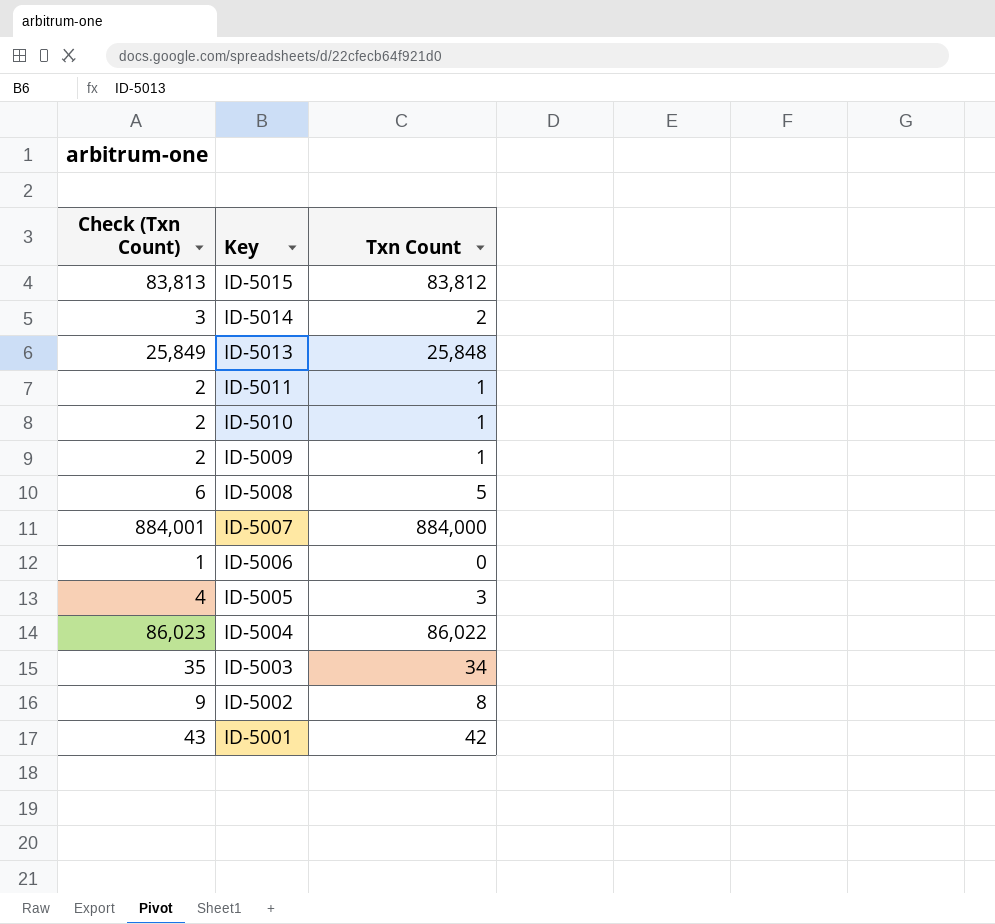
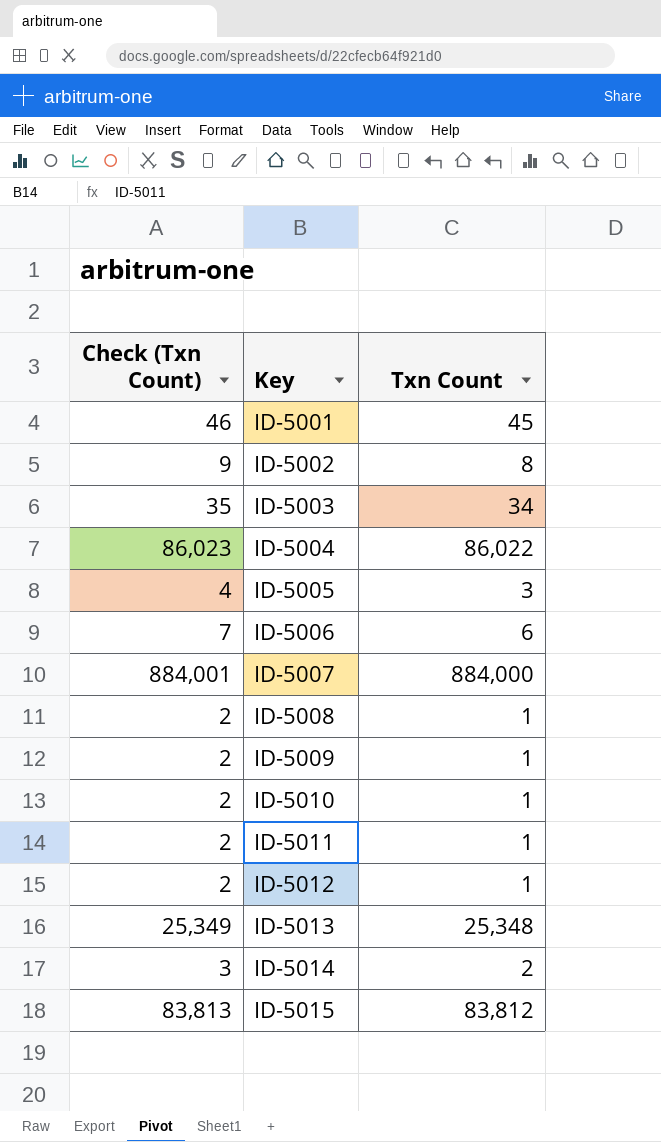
row order: Key descending -> Key ascending
ID-5001 | Check (Txn Count): 43 -> 46
ID-5001 | Txn Count: 42 -> 45
ID-5006 | Check (Txn Count): 1 -> 7
ID-5006 | Txn Count: 0 -> 6
ID-5008 | Check (Txn Count): 6 -> 2
ID-5008 | Txn Count: 5 -> 1
row ID-5012: none -> 2 | 1
ID-5013 | Check (Txn Count): 25,849 -> 25,349
ID-5013 | Txn Count: 25,848 -> 25,348

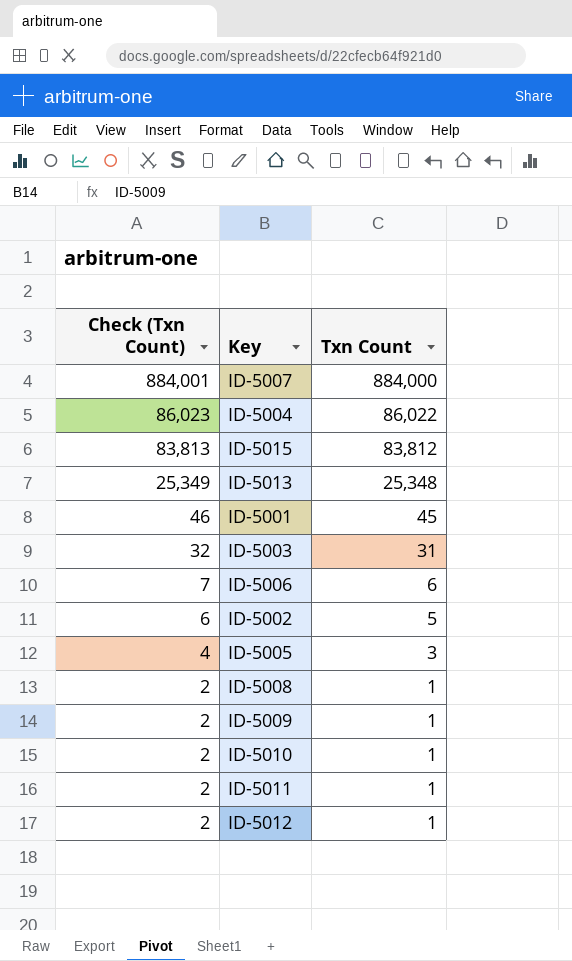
row order: Key ascending -> Check (Txn Count) descending
row ID-5014: 3 | 2 -> none
ID-5003 | Check (Txn Count): 35 -> 32
ID-5003 | Txn Count: 34 -> 31
ID-5002 | Check (Txn Count): 9 -> 6
ID-5002 | Txn Count: 8 -> 5

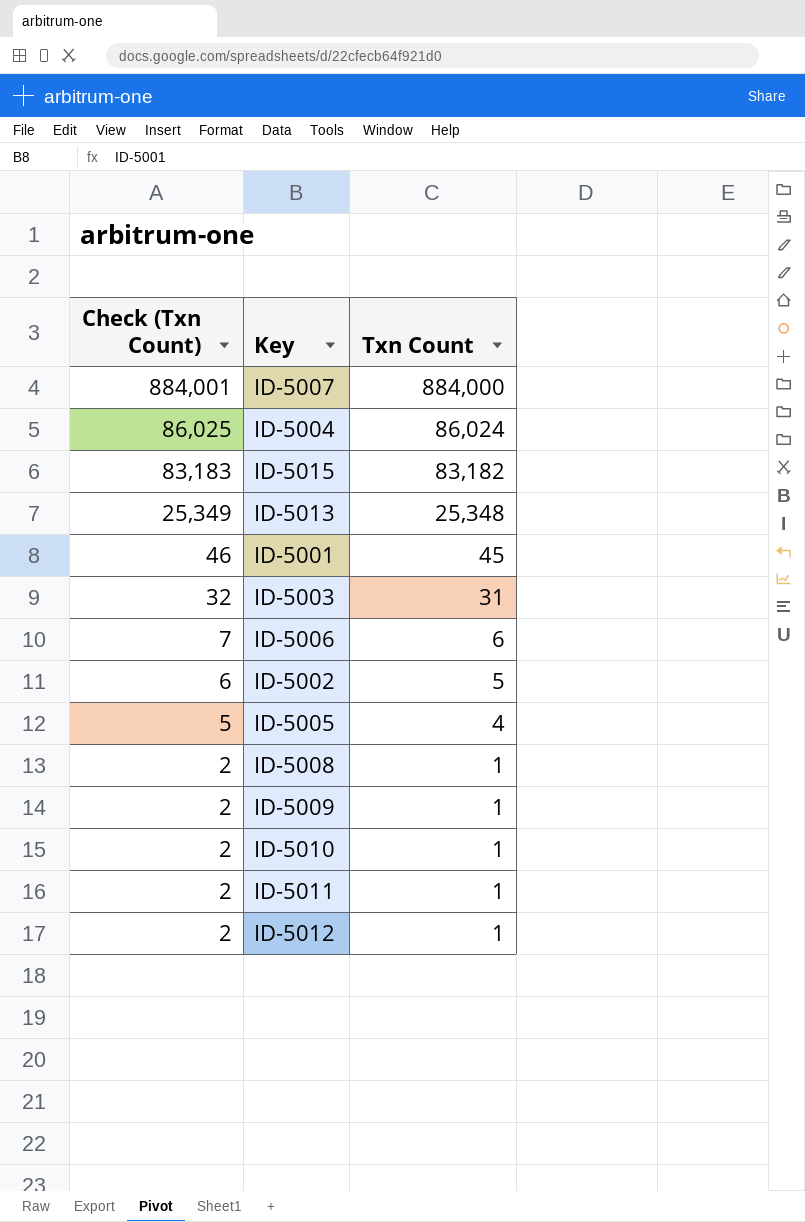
ID-5004 | Check (Txn Count): 86,023 -> 86,025
ID-5004 | Txn Count: 86,022 -> 86,024
ID-5015 | Check (Txn Count): 83,813 -> 83,183
ID-5015 | Txn Count: 83,812 -> 83,182
ID-5005 | Check (Txn Count): 4 -> 5
ID-5005 | Txn Count: 3 -> 4

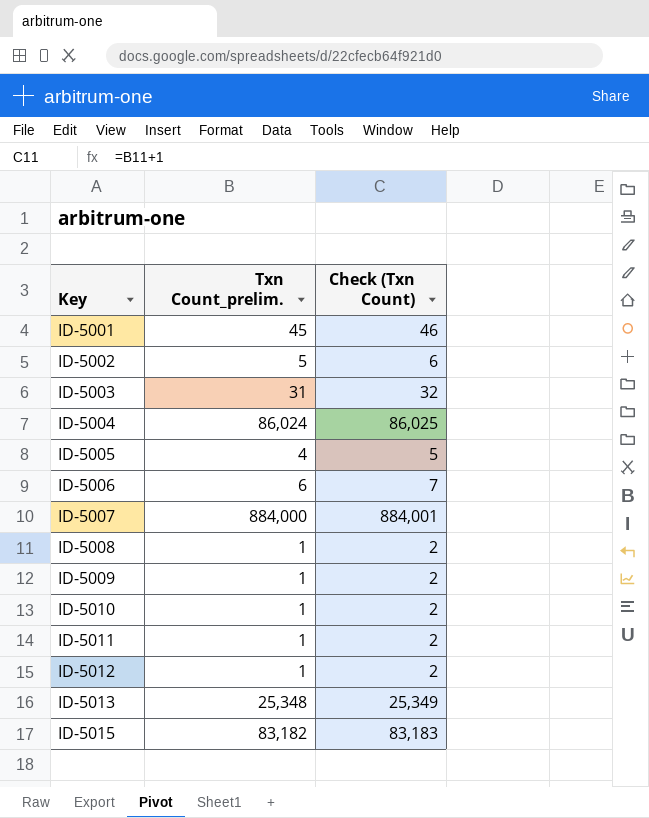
row order: Check (Txn Count) descending -> Key ascending
column name: Txn Count -> Txn Count_prelim.
column Check (Txn Count) | position: 1 -> 3

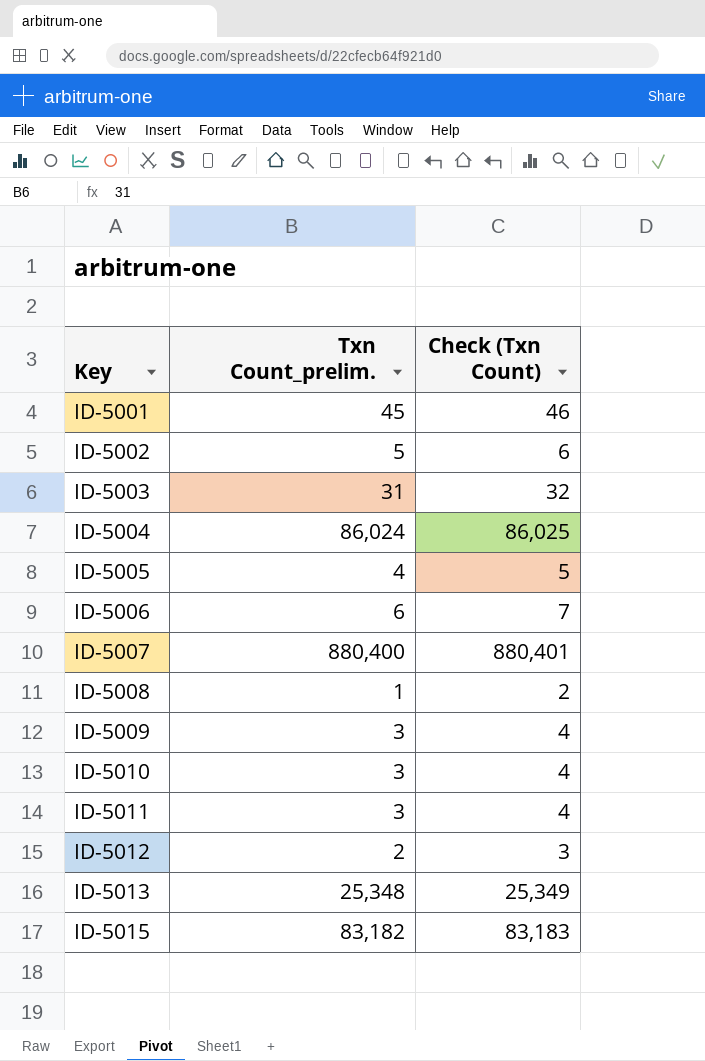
ID-5007 | Txn Count_prelim.: 884,000 -> 880,400
ID-5007 | Check (Txn Count): 884,001 -> 880,401
ID-5009 | Txn Count_prelim.: 1 -> 3
ID-5009 | Check (Txn Count): 2 -> 4
ID-5010 | Txn Count_prelim.: 1 -> 3
ID-5010 | Check (Txn Count): 2 -> 4
ID-5011 | Txn Count_prelim.: 1 -> 3
ID-5011 | Check (Txn Count): 2 -> 4
ID-5012 | Txn Count_prelim.: 1 -> 2
ID-5012 | Check (Txn Count): 2 -> 3

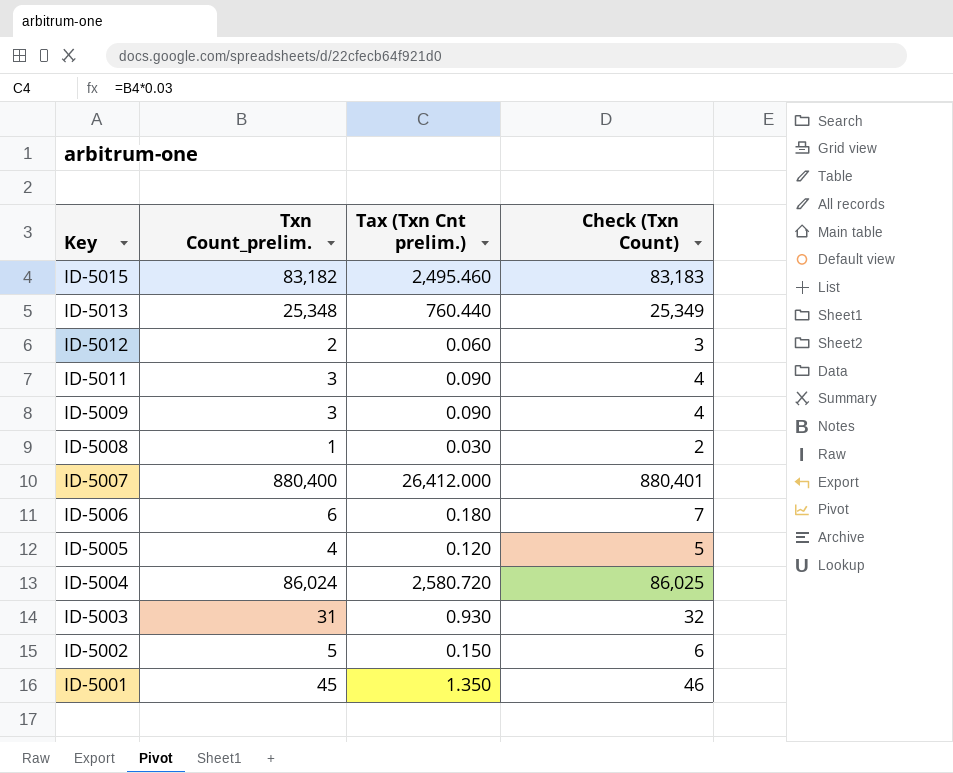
row order: Key ascending -> Key descending
column Tax (Txn Cnt prelim.) | formula: none -> [Txn Count_prelim.] * 0.03
row ID-5010: 3 | 4 -> none

